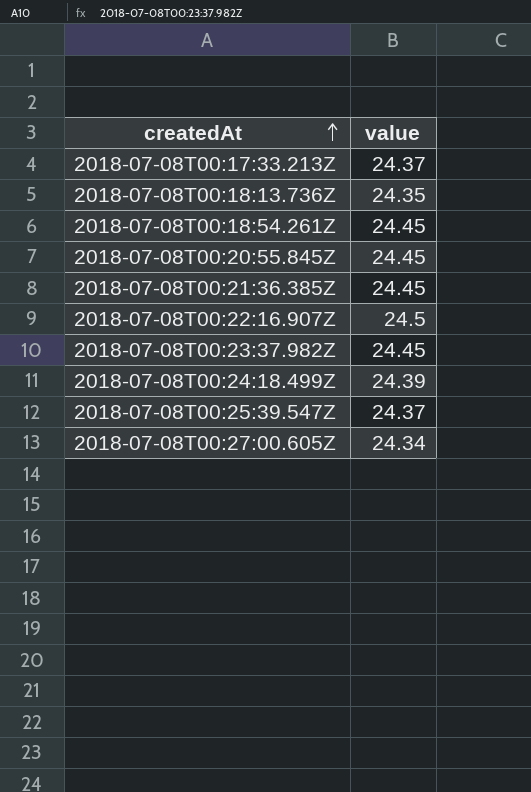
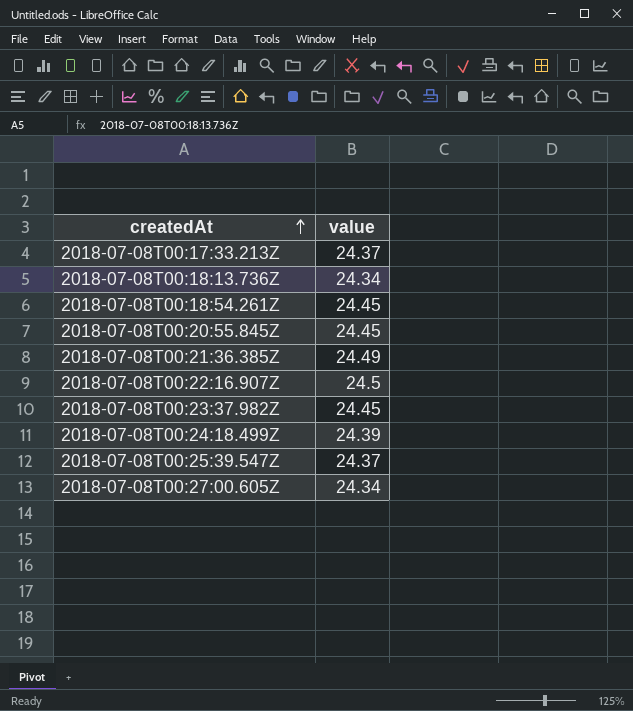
2018-07-08T00:18:13.736Z | value: 24.35 -> 24.34
2018-07-08T00:21:36.385Z | value: 24.45 -> 24.49

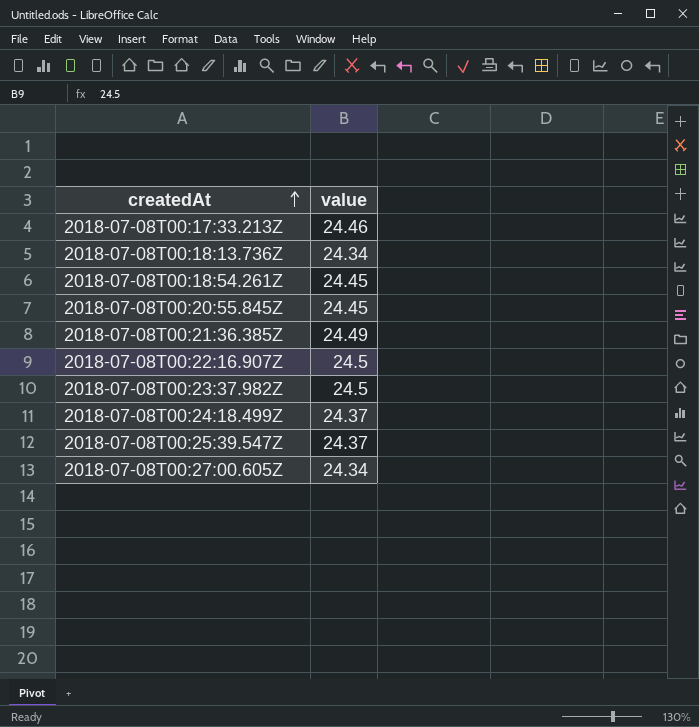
2018-07-08T00:17:33.213Z | value: 24.37 -> 24.46
2018-07-08T00:23:37.982Z | value: 24.45 -> 24.5
2018-07-08T00:24:18.499Z | value: 24.39 -> 24.37

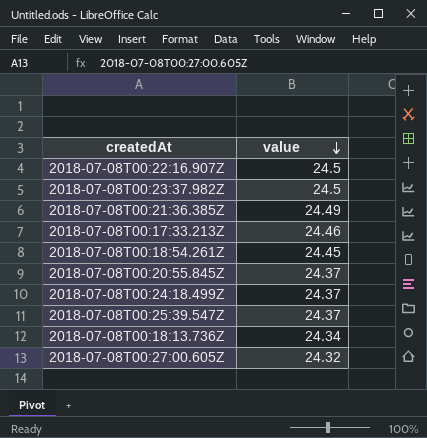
row order: createdAt ascending -> value descending
2018-07-08T00:20:55.845Z | value: 24.45 -> 24.37
2018-07-08T00:27:00.605Z | value: 24.34 -> 24.32

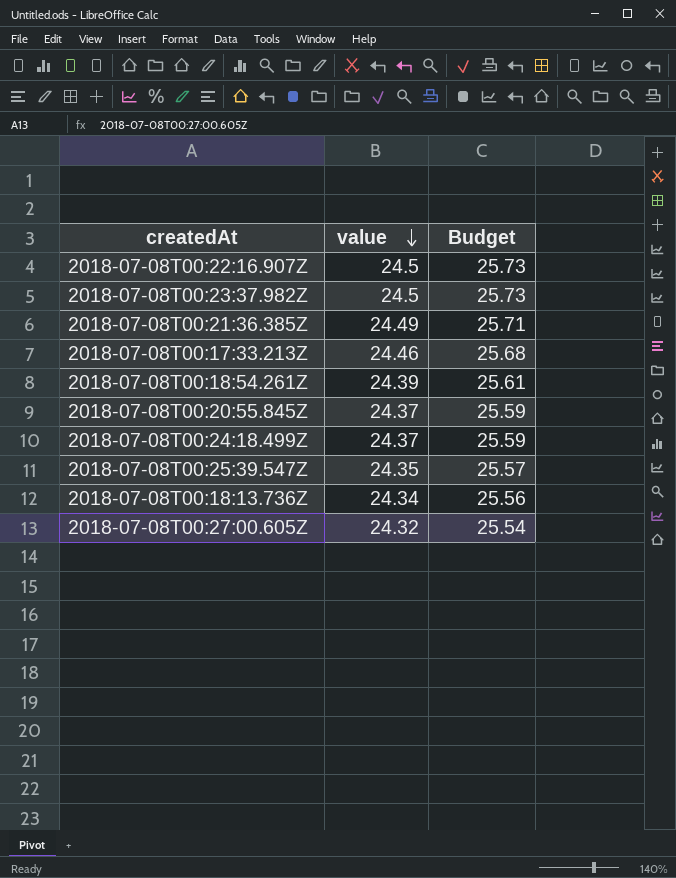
column Budget | formula: none -> [value] * 1.05
2018-07-08T00:18:54.261Z | value: 24.45 -> 24.39
2018-07-08T00:25:39.547Z | value: 24.37 -> 24.35

